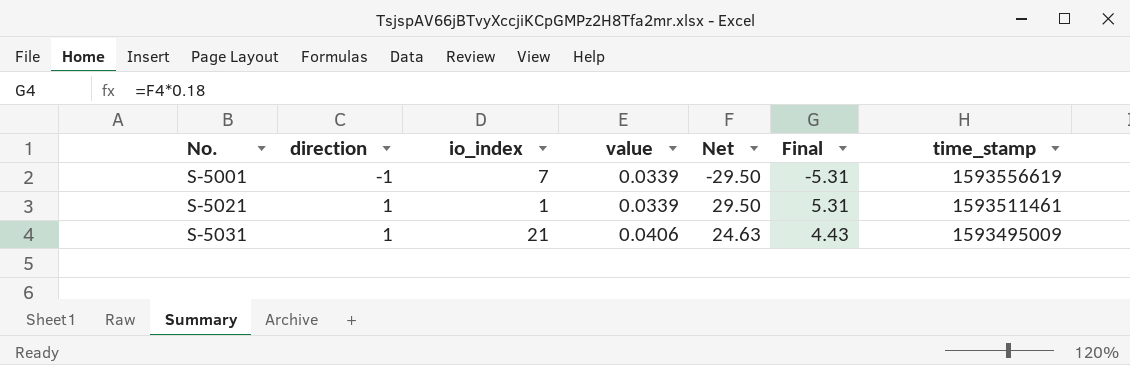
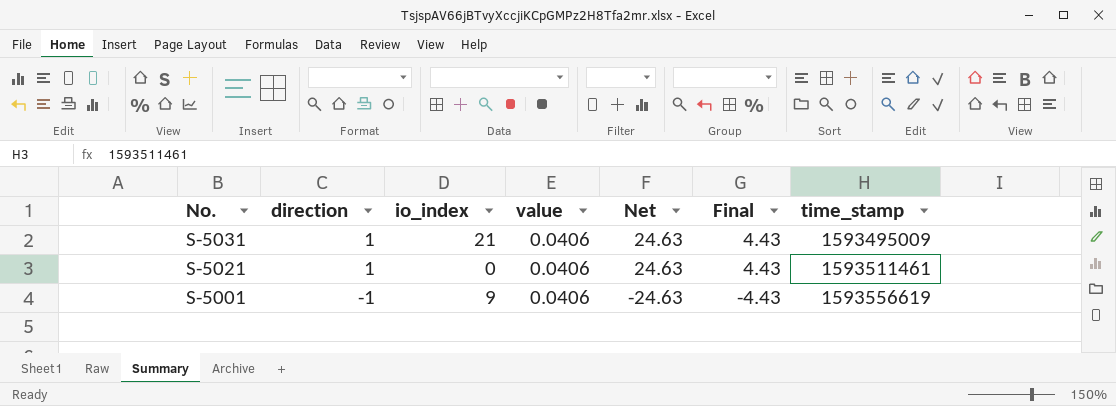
row order: No. ascending -> No. descending
S-5021 | io_index: 1 -> 0
S-5021 | value: 0.0339 -> 0.0406
S-5021 | Net: 29.50 -> 24.63
S-5021 | Final: 5.31 -> 4.43
S-5001 | io_index: 7 -> 9
S-5001 | value: 0.0339 -> 0.0406
S-5001 | Net: -29.50 -> -24.63
S-5001 | Final: -5.31 -> -4.43

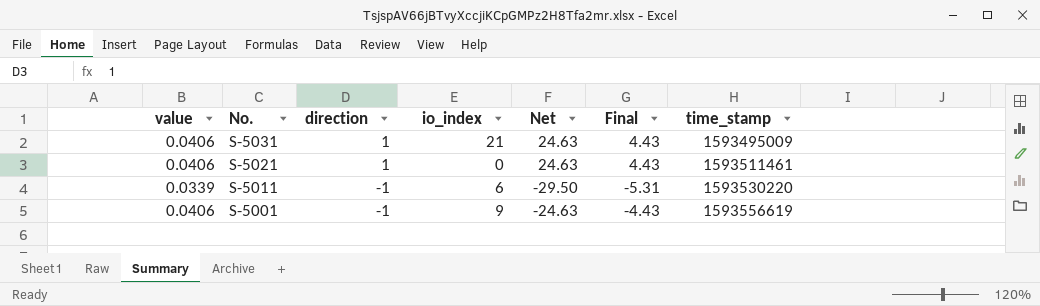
column value | position: 4 -> 1
row S-5011: none -> 0.0339 | -1 | 6 | -29.50 | -5.31 | 1593530220

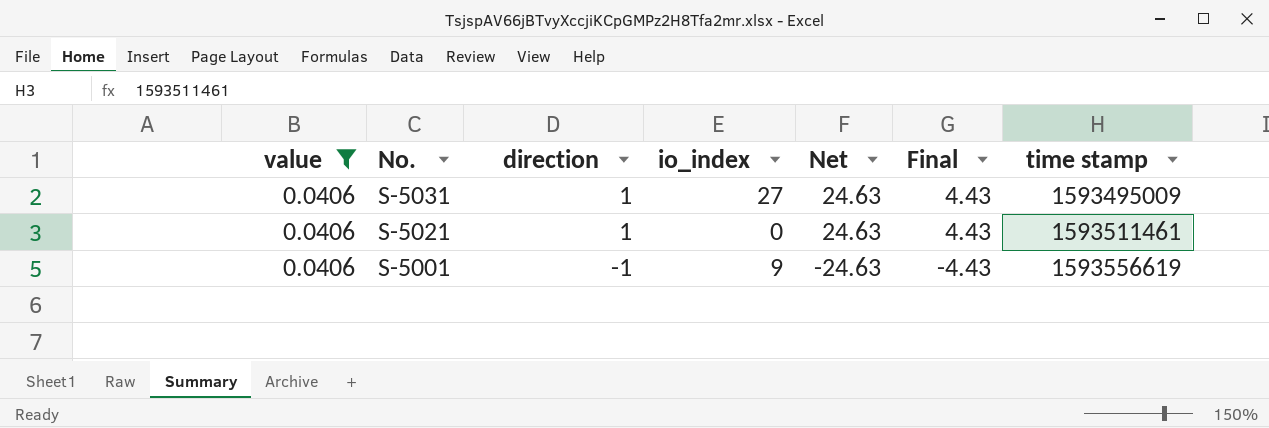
filter: none -> value = 0.0406
column name: time_stamp -> time stamp
S-5031 | io_index: 21 -> 27

